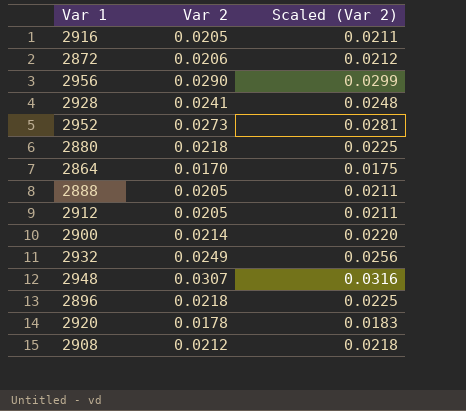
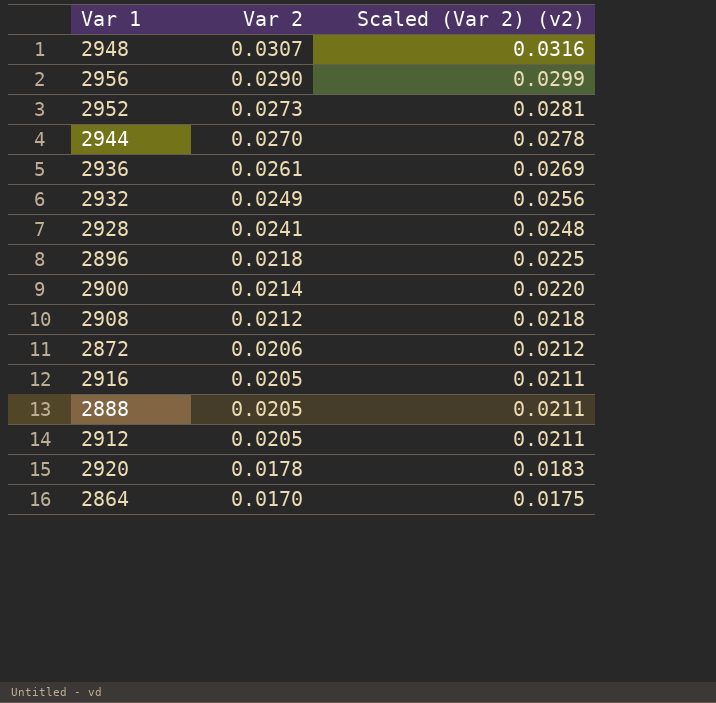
row order: none -> Var 2 descending
column name: Scaled (Var 2) -> Scaled (Var 2) (v2)
row 2880: 0.0218 | 0.0225 -> none
row 2944: none -> 0.0270 | 0.0278
row 2936: none -> 0.0261 | 0.0269

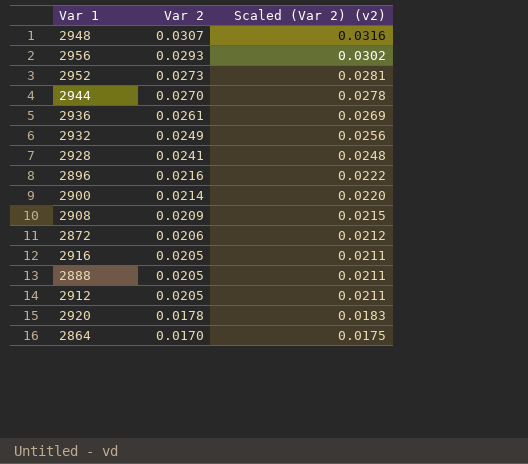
2956 | Var 2: 0.0290 -> 0.0293
2956 | Scaled (Var 2) (v2): 0.0299 -> 0.0302
2896 | Var 2: 0.0218 -> 0.0216
2896 | Scaled (Var 2) (v2): 0.0225 -> 0.0222
2908 | Var 2: 0.0212 -> 0.0209
2908 | Scaled (Var 2) (v2): 0.0218 -> 0.0215

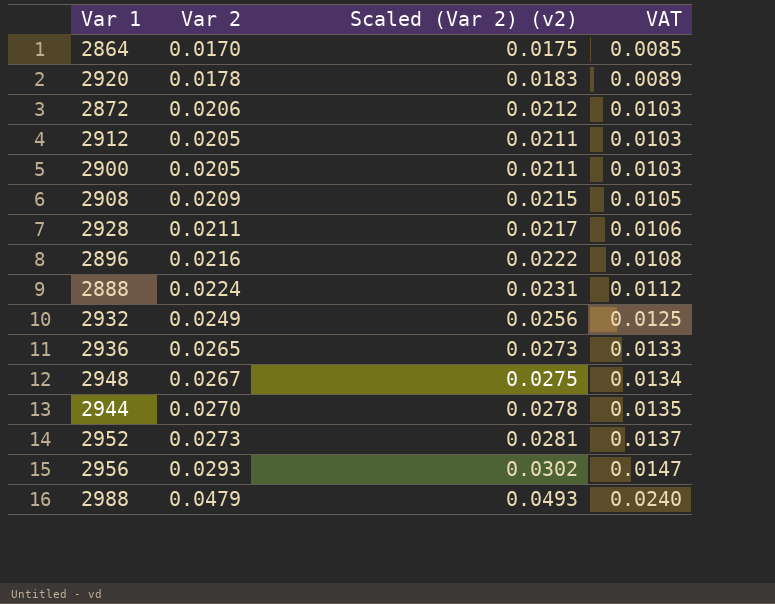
row order: Var 2 descending -> VAT ascending
column VAT | formula: none -> [Var 2] * 0.5
row 2916: 0.0205 | 0.0211 -> none
2900 | Var 2: 0.0214 -> 0.0205
2900 | Scaled (Var 2) (v2): 0.0220 -> 0.0211
2928 | Var 2: 0.0241 -> 0.0211
2928 | Scaled (Var 2) (v2): 0.0248 -> 0.0217
2888 | Var 2: 0.0205 -> 0.0224
2888 | Scaled (Var 2) (v2): 0.0211 -> 0.0231
2936 | Var 2: 0.0261 -> 0.0265
2936 | Scaled (Var 2) (v2): 0.0269 -> 0.0273
2948 | Var 2: 0.0307 -> 0.0267
2948 | Scaled (Var 2) (v2): 0.0316 -> 0.0275
row 2988: none -> 0.0479 | 0.0493 | 0.0240

